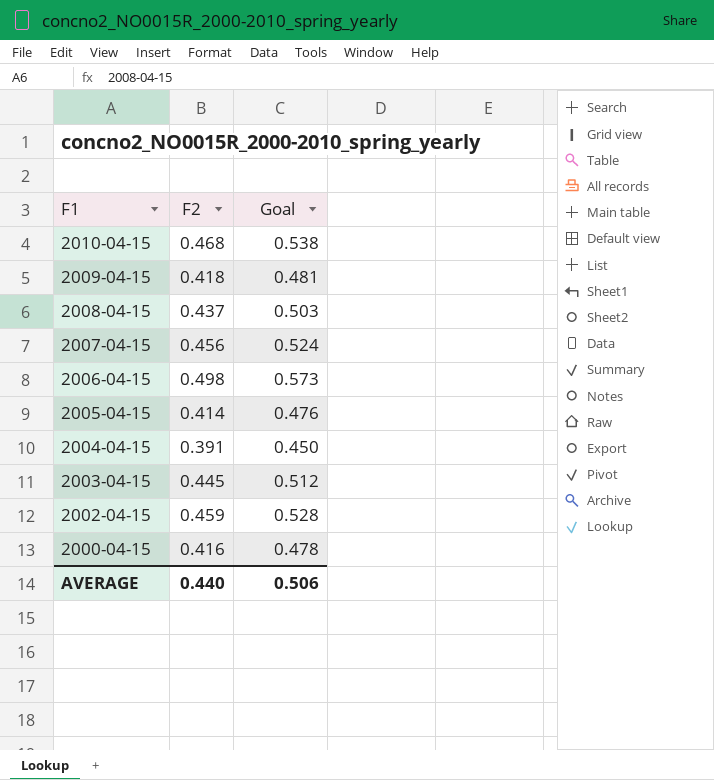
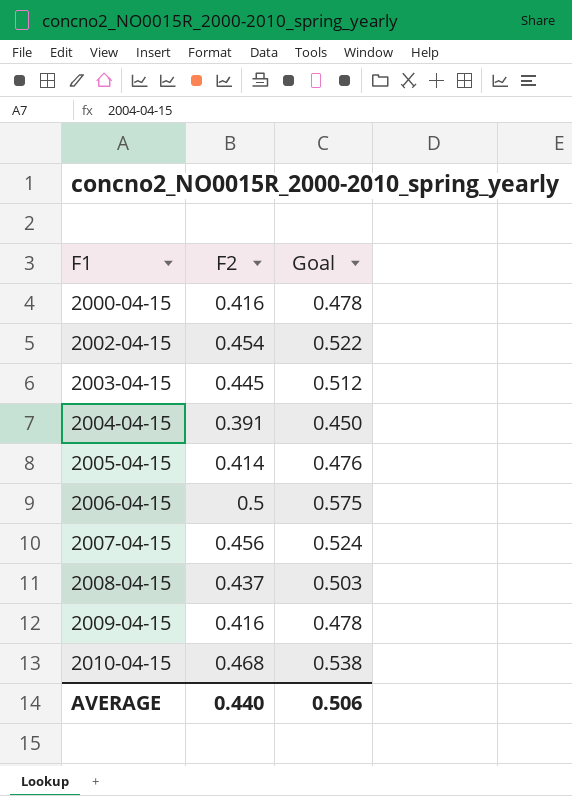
row order: F1 descending -> F1 ascending
2002-04-15 | F2: 0.459 -> 0.454
2002-04-15 | Goal: 0.528 -> 0.522
2006-04-15 | F2: 0.498 -> 0.5
2006-04-15 | Goal: 0.573 -> 0.575
2009-04-15 | F2: 0.418 -> 0.416
2009-04-15 | Goal: 0.481 -> 0.478

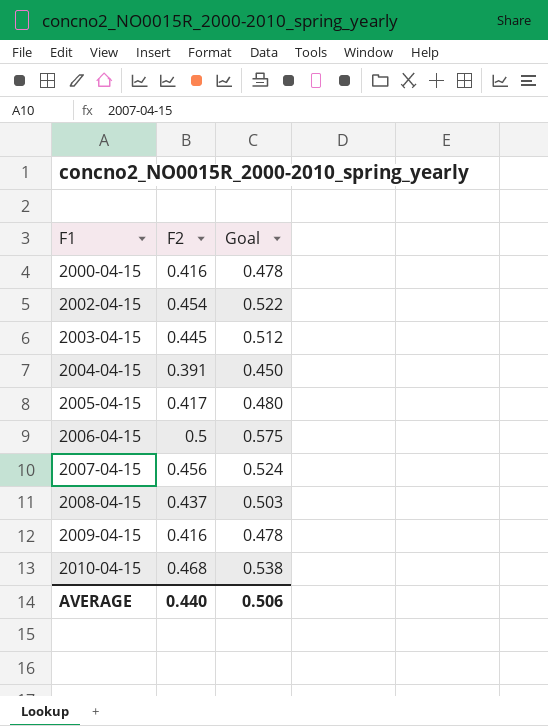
2005-04-15 | F2: 0.414 -> 0.417
2005-04-15 | Goal: 0.476 -> 0.480

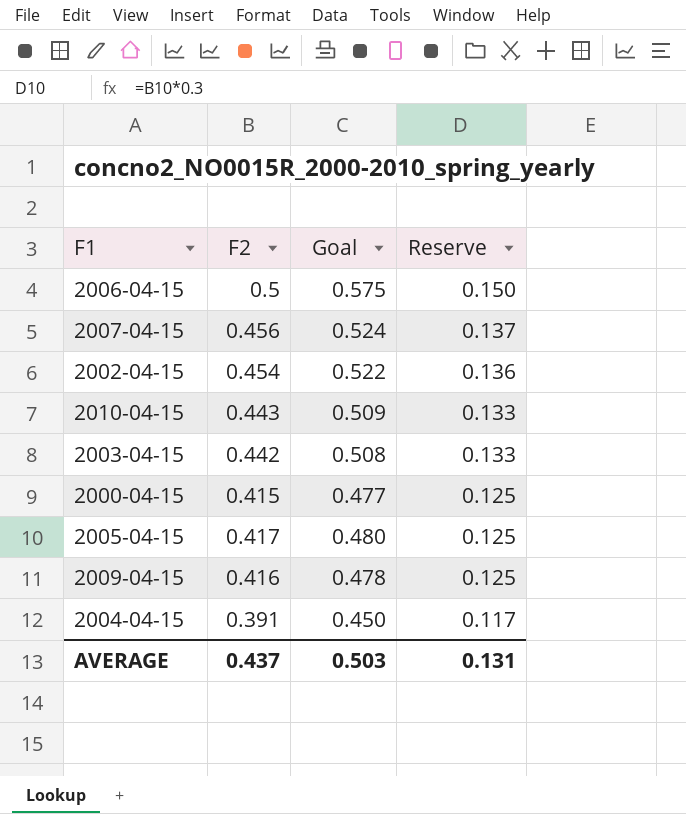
row order: F1 ascending -> Reserve descending
column Reserve | formula: none -> [F2] * 0.3
row 2008-04-15: 0.437 | 0.503 -> none
2010-04-15 | F2: 0.468 -> 0.443
2010-04-15 | Goal: 0.538 -> 0.509
2003-04-15 | F2: 0.445 -> 0.442
2003-04-15 | Goal: 0.512 -> 0.508
2000-04-15 | F2: 0.416 -> 0.415
2000-04-15 | Goal: 0.478 -> 0.477
AVERAGE | F2: 0.440 -> 0.437
AVERAGE | Goal: 0.506 -> 0.503

